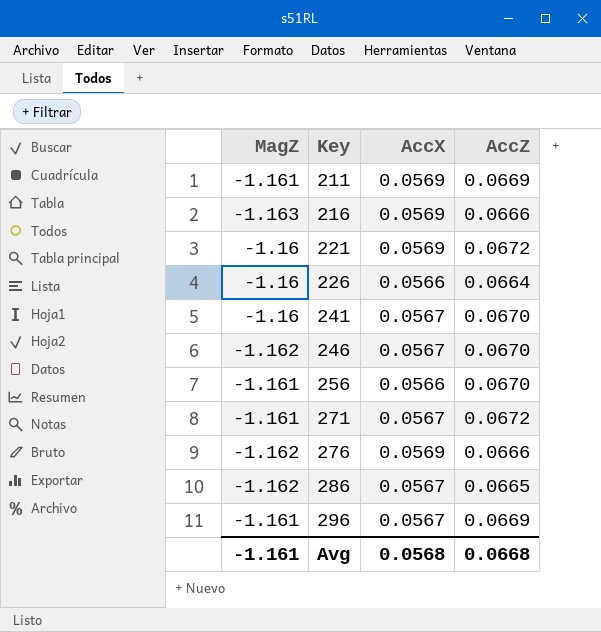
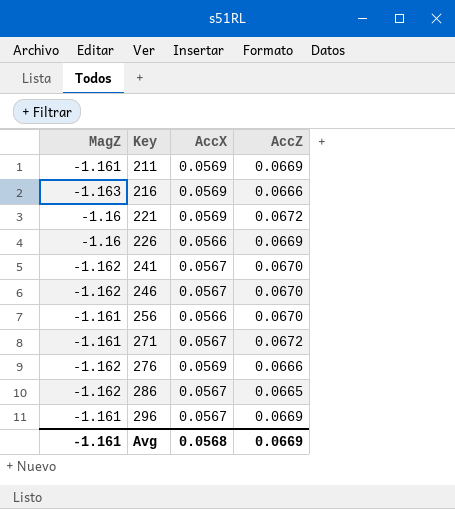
226 | AccZ: 0.0664 -> 0.0669
241 | MagZ: -1.16 -> -1.162
Avg | AccZ: 0.0668 -> 0.0669

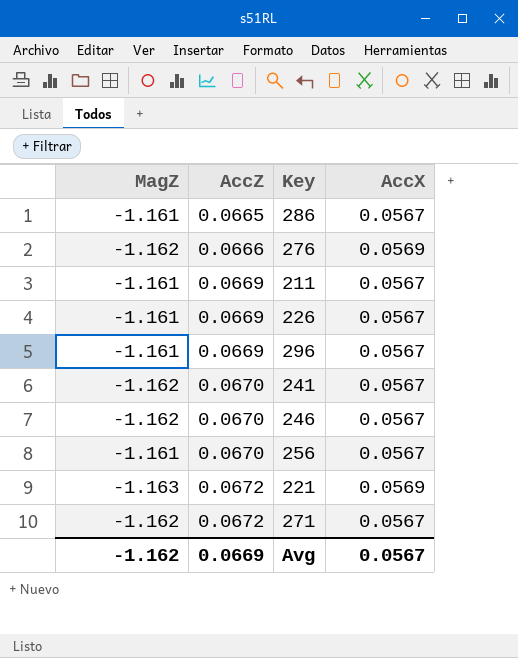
row order: Key ascending -> AccZ ascending
column AccZ | position: 4 -> 2
row 216: -1.163 | 0.0569 | 0.0666 -> none
286 | MagZ: -1.162 -> -1.161
211 | AccX: 0.0569 -> 0.0567
226 | MagZ: -1.16 -> -1.161
226 | AccX: 0.0566 -> 0.0567
256 | AccX: 0.0566 -> 0.0567
221 | MagZ: -1.16 -> -1.163
271 | MagZ: -1.161 -> -1.162
Avg | MagZ: -1.161 -> -1.162
Avg | AccX: 0.0568 -> 0.0567

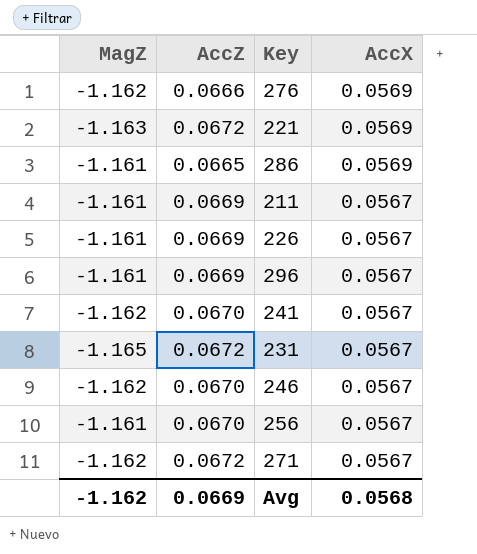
row order: AccZ ascending -> AccX descending
286 | AccX: 0.0567 -> 0.0569
row 231: none -> -1.165 | 0.0672 | 0.0567
Avg | AccX: 0.0567 -> 0.0568

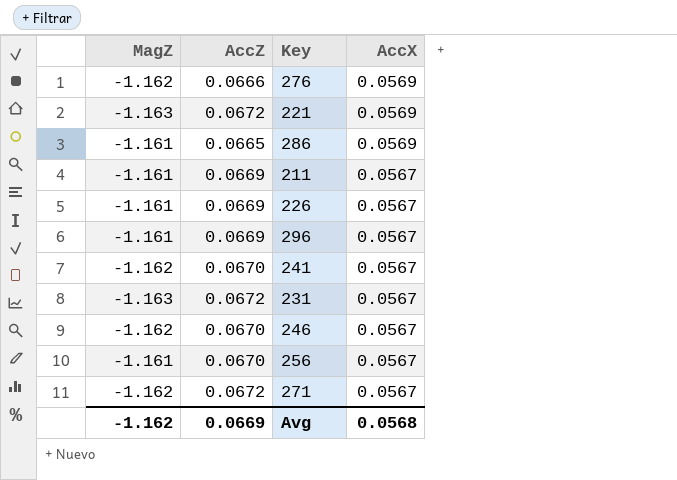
231 | MagZ: -1.165 -> -1.163

